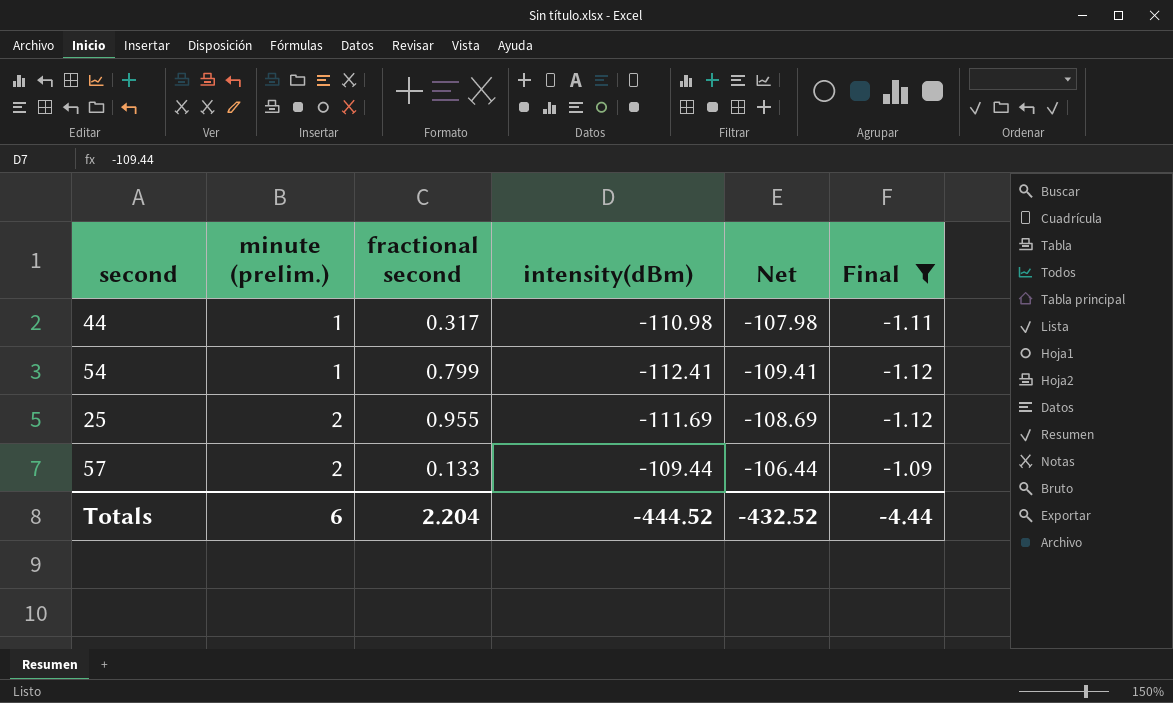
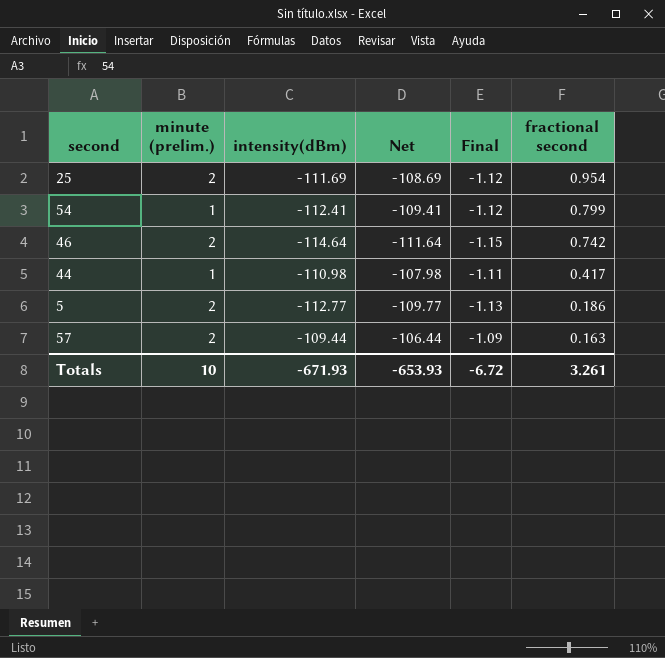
filter: Final >= -1.12 -> none
row order: minute (prelim.) ascending -> fractional second descending
column fractional second | position: 3 -> 6
25 | fractional second: 0.955 -> 0.954
44 | fractional second: 0.317 -> 0.417
57 | fractional second: 0.133 -> 0.163
Totals | minute (prelim.): 6 -> 10
Totals | intensity(dBm): -444.52 -> -671.93
Totals | Net: -432.52 -> -653.93
Totals | Final: -4.44 -> -6.72
Totals | fractional second: 2.204 -> 3.261

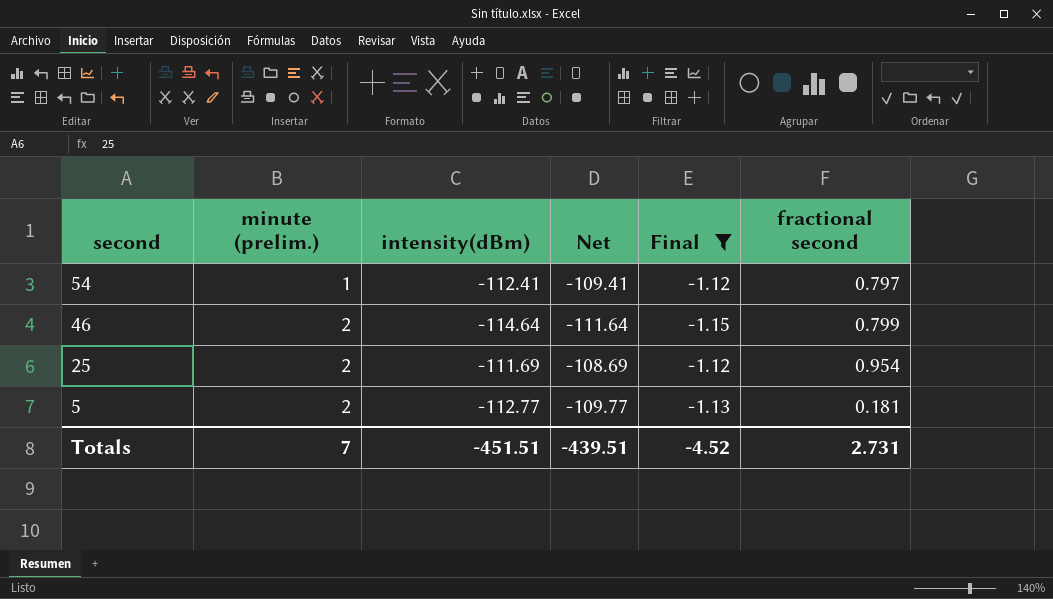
filter: none -> Final <= -1.12
row order: fractional second descending -> second descending
54 | fractional second: 0.799 -> 0.797
46 | fractional second: 0.742 -> 0.799
5 | fractional second: 0.186 -> 0.181
Totals | minute (prelim.): 10 -> 7
Totals | intensity(dBm): -671.93 -> -451.51
Totals | Net: -653.93 -> -439.51
Totals | Final: -6.72 -> -4.52
Totals | fractional second: 3.261 -> 2.731

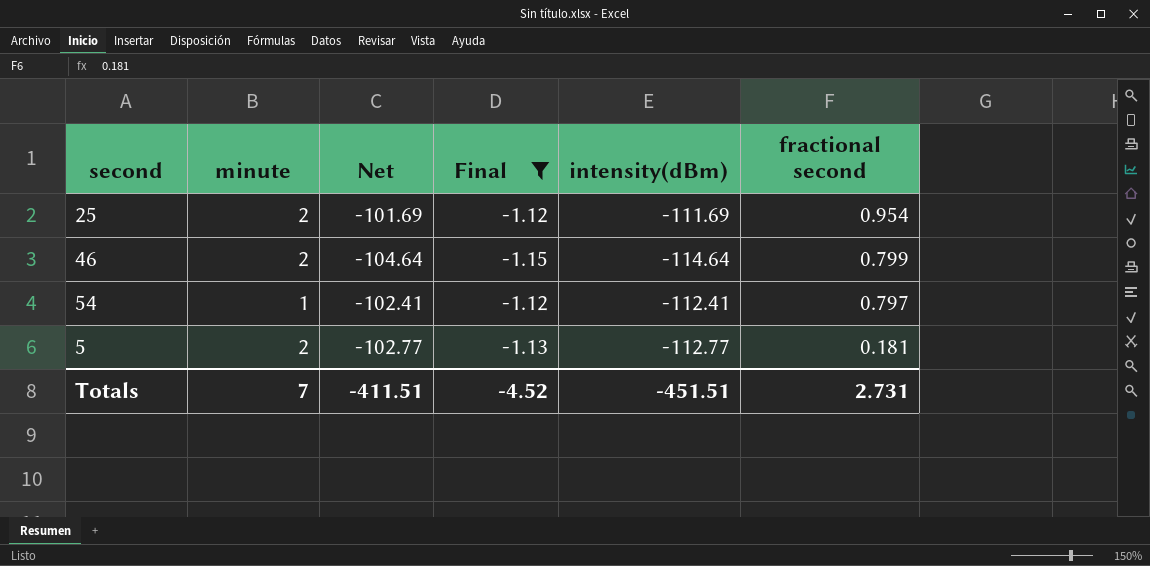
row order: second descending -> fractional second descending
column name: minute (prelim.) -> minute
column Net | formula: [intensity(dBm)] + 3 -> [intensity(dBm)] + 10
column intensity(dBm) | position: 3 -> 5
Totals | Net: -439.51 -> -411.51

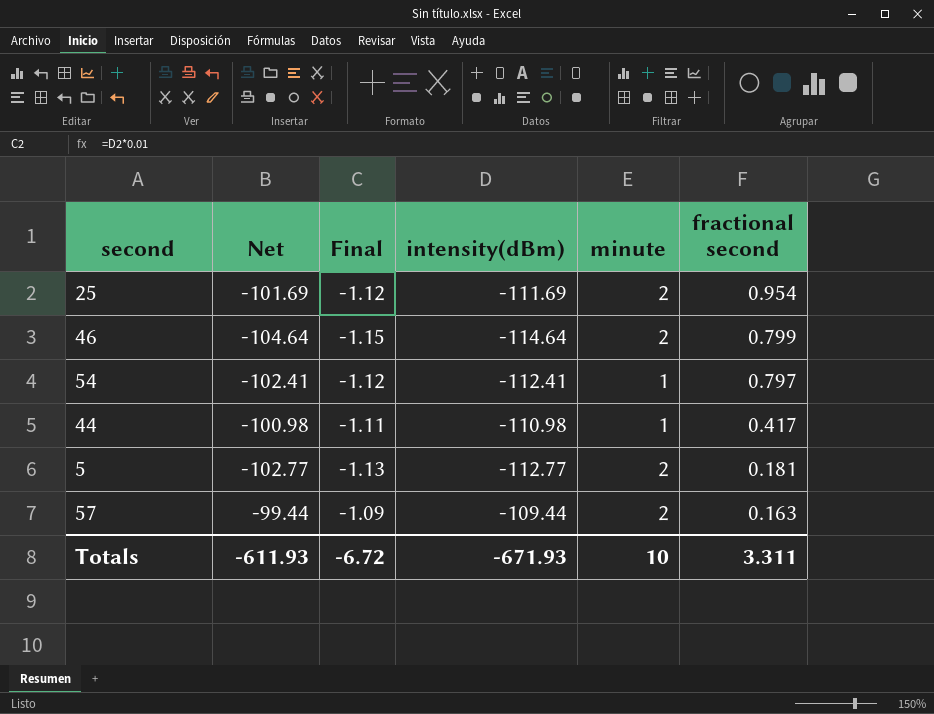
filter: Final <= -1.12 -> none
column minute | position: 2 -> 5
Totals | Net: -411.51 -> -611.93
Totals | Final: -4.52 -> -6.72
Totals | intensity(dBm): -451.51 -> -671.93
Totals | minute: 7 -> 10
Totals | fractional second: 2.731 -> 3.311

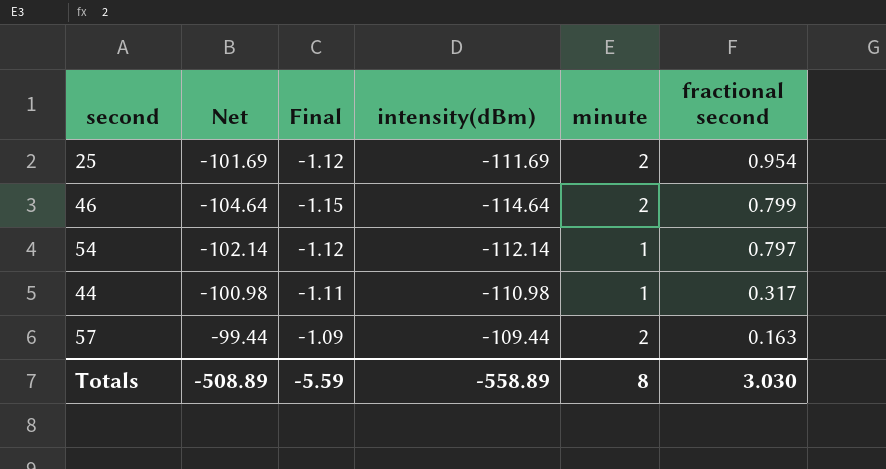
row 5: -102.77 | -1.13 | -112.77 | 2 | 0.181 -> none
54 | Net: -102.41 -> -102.14
54 | intensity(dBm): -112.41 -> -112.14
44 | fractional second: 0.417 -> 0.317
Totals | Net: -611.93 -> -508.89
Totals | Final: -6.72 -> -5.59
Totals | intensity(dBm): -671.93 -> -558.89
Totals | minute: 10 -> 8
Totals | fractional second: 3.311 -> 3.030

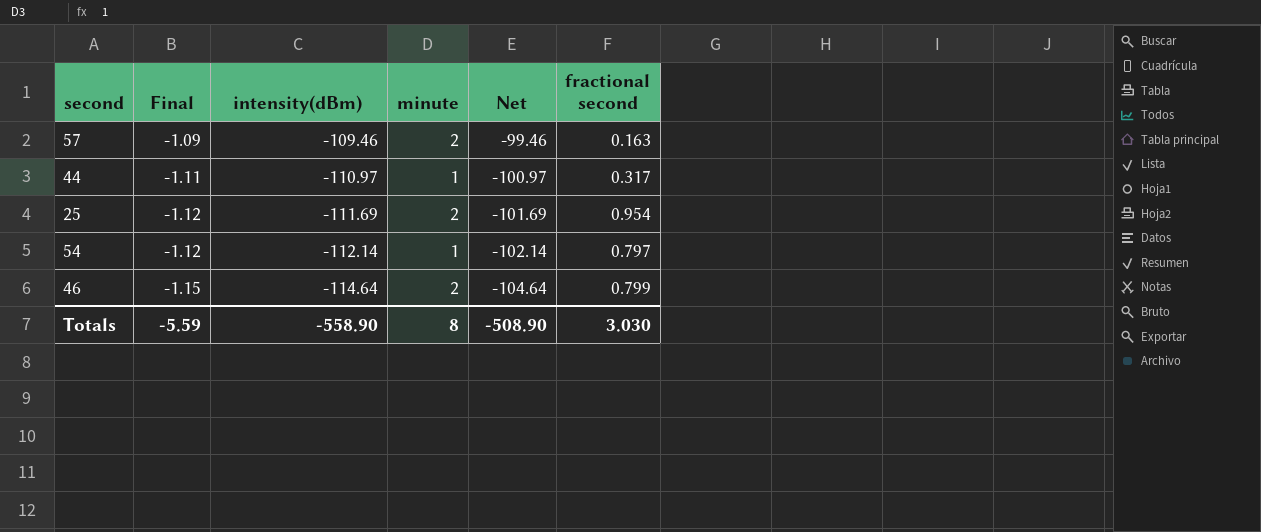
row order: fractional second descending -> Final descending
column Net | position: 2 -> 5
57 | intensity(dBm): -109.44 -> -109.46
57 | Net: -99.44 -> -99.46
44 | intensity(dBm): -110.98 -> -110.97
44 | Net: -100.98 -> -100.97
Totals | intensity(dBm): -558.89 -> -558.90
Totals | Net: -508.89 -> -508.90

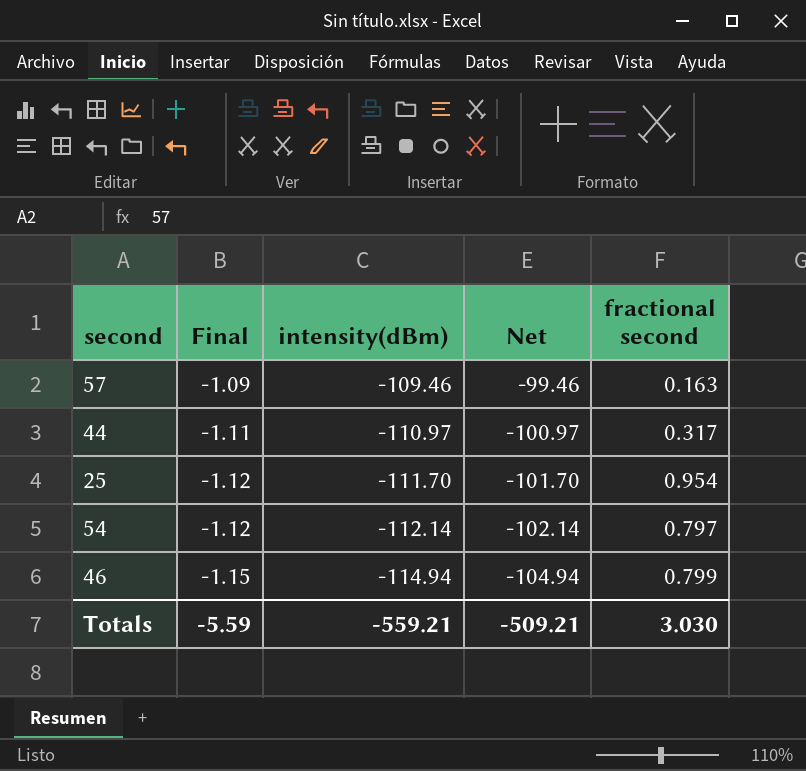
column minute | position: 4 -> none
25 | intensity(dBm): -111.69 -> -111.70
25 | Net: -101.69 -> -101.70
46 | intensity(dBm): -114.64 -> -114.94
46 | Net: -104.64 -> -104.94
Totals | intensity(dBm): -558.90 -> -559.21
Totals | Net: -508.90 -> -509.21

